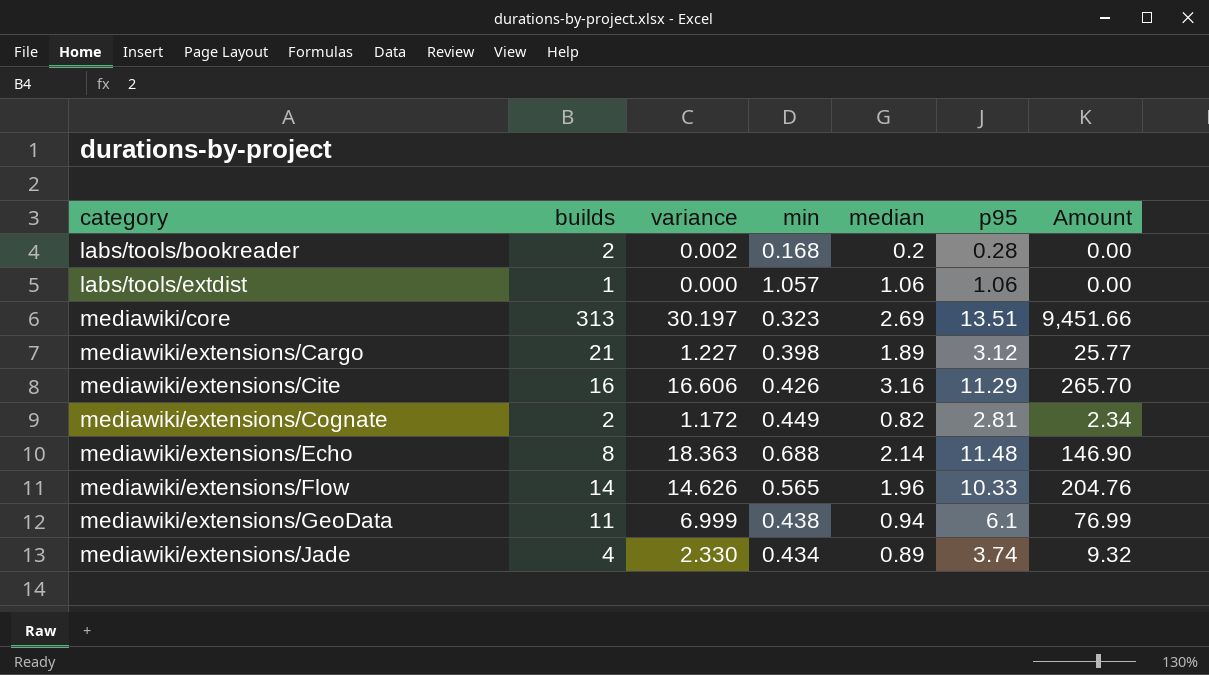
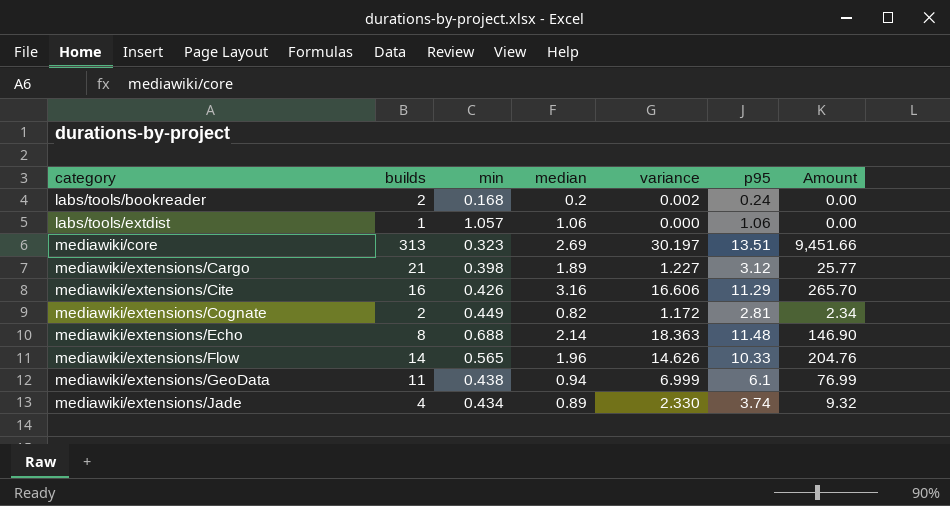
column variance | position: 3 -> 5
labs/tools/bookreader | p95: 0.28 -> 0.24

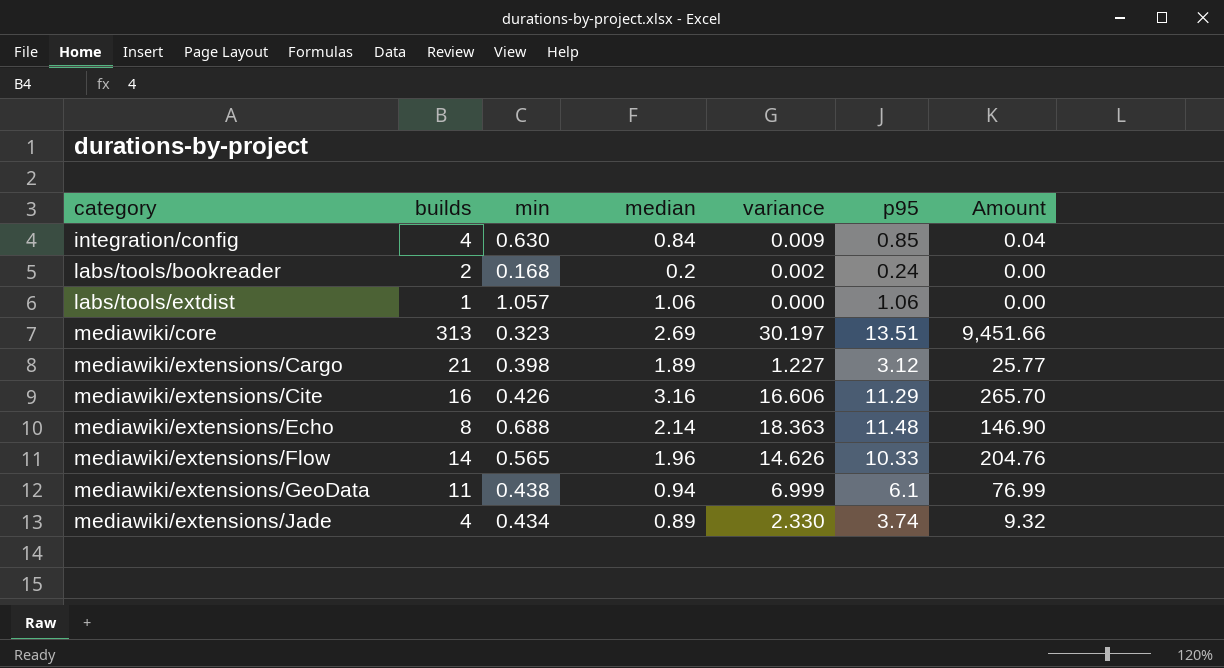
row mediawiki/extensions/Cognate: 2 | 0.449 | 0.82 | 1.172 | 2.81 | 2.34 -> none
row integration/config: none -> 4 | 0.630 | 0.84 | 0.009 | 0.85 | 0.04

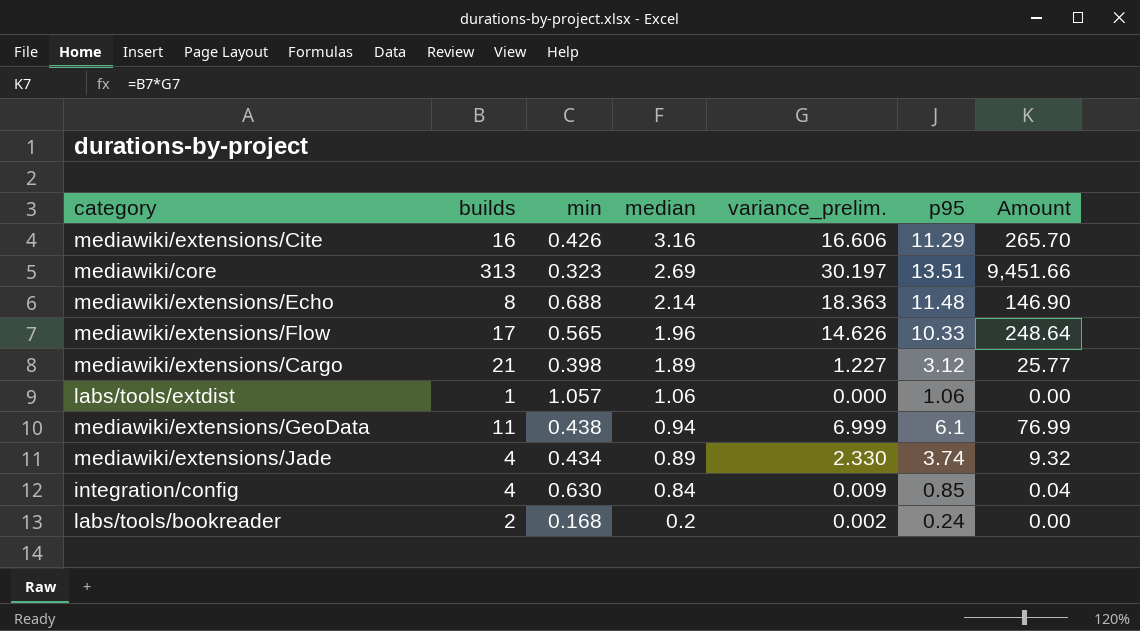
row order: category ascending -> median descending
column name: variance -> variance_prelim.
mediawiki/extensions/Flow | builds: 14 -> 17
mediawiki/extensions/Flow | Amount: 204.76 -> 248.64

